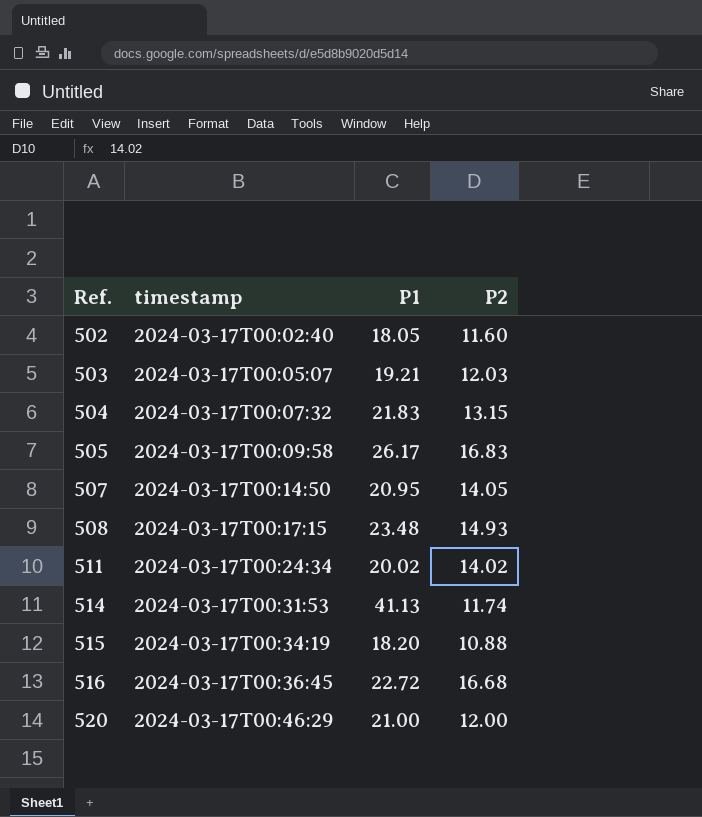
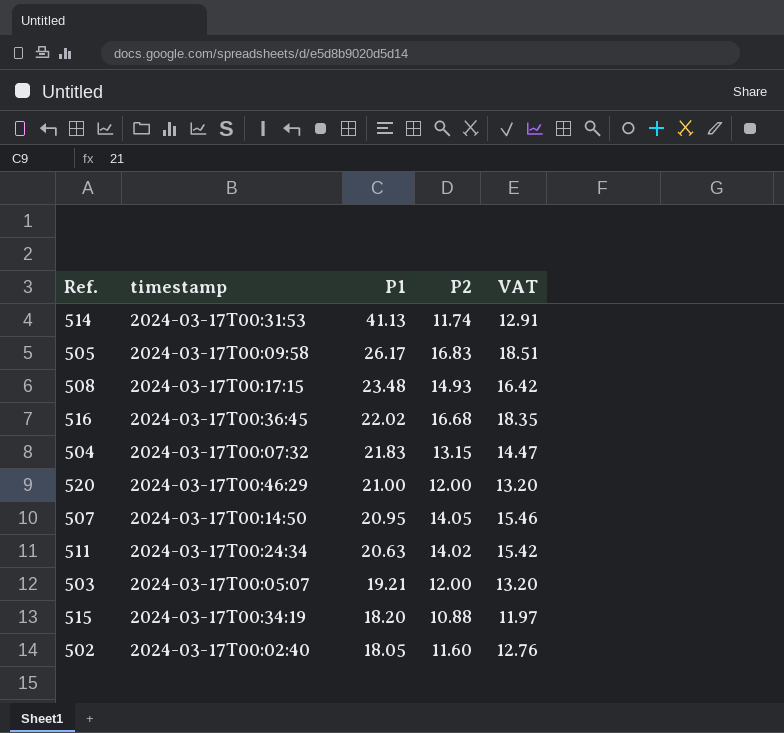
row order: Ref. ascending -> P1 descending
column VAT | formula: none -> [P2] * 1.1
516 | P1: 22.72 -> 22.02
511 | P1: 20.02 -> 20.63
503 | P2: 12.03 -> 12.00

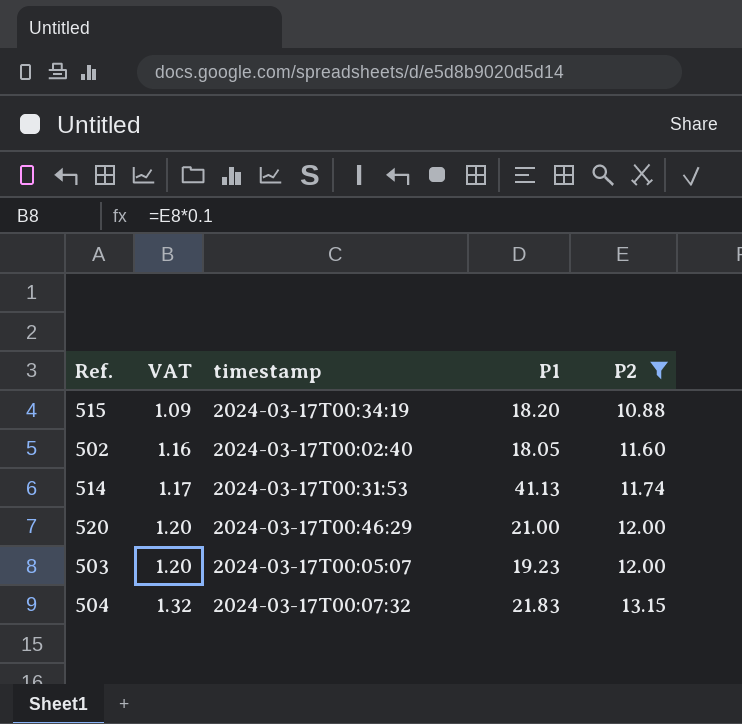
filter: none -> P2 <= 13.15
row order: P1 descending -> VAT ascending
column VAT | formula: [P2] * 1.1 -> [P2] * 0.1
column VAT | position: 5 -> 2
503 | P1: 19.21 -> 19.23

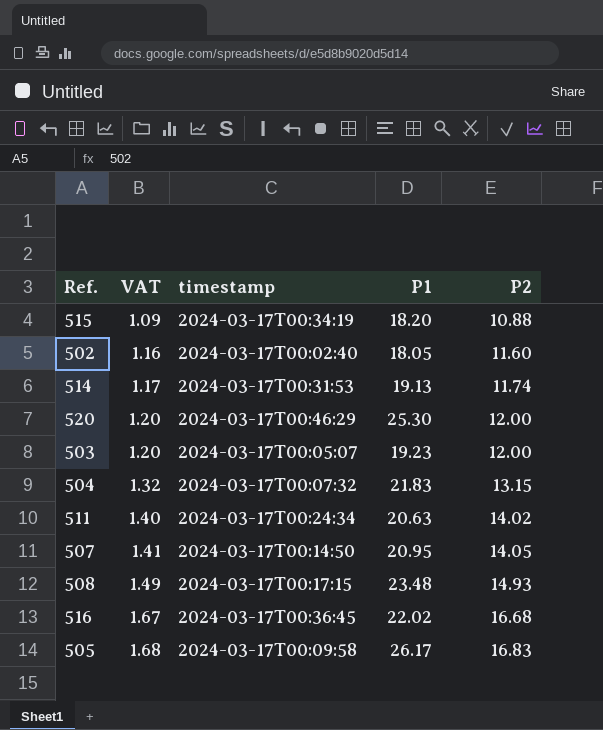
filter: P2 <= 13.15 -> none
514 | P1: 41.13 -> 19.13
520 | P1: 21.00 -> 25.30

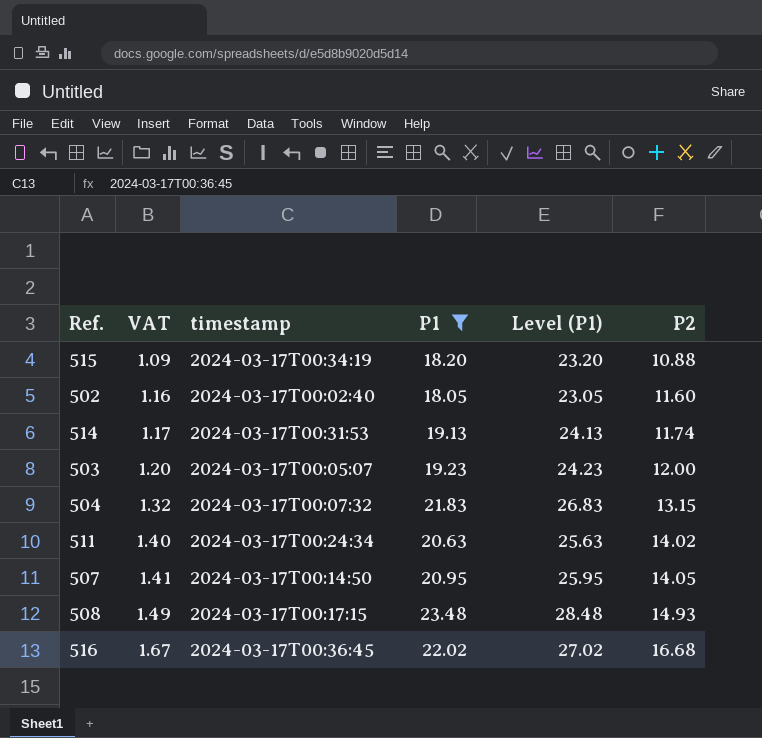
filter: none -> P1 <= 23.48
column Level (P1) | formula: none -> [P1] + 5

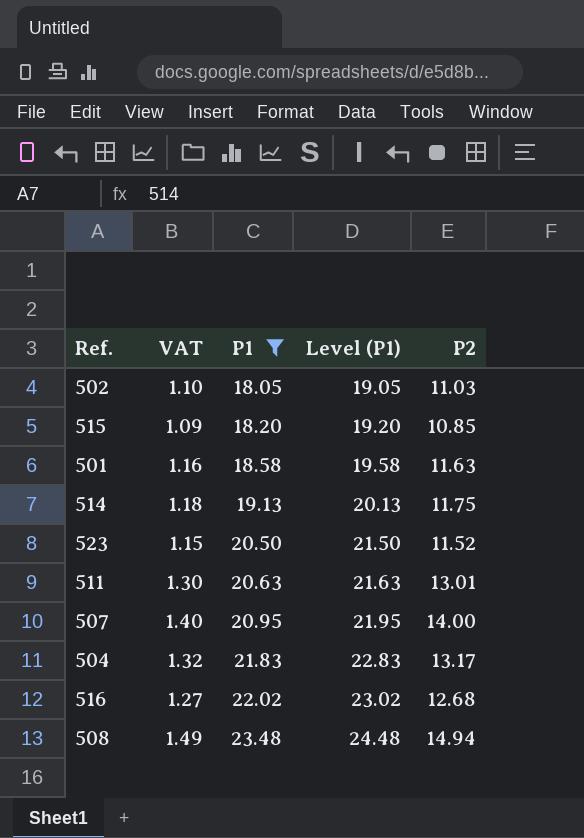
row order: VAT ascending -> P1 ascending
column timestamp | position: 3 -> none
column Level (P1) | formula: [P1] + 5 -> [P1] + 1
row 503: 1.20 | 2024-03-17T00:05:07 | 19.23 | 24.23 | 12.00 -> none
502 | VAT: 1.16 -> 1.10
502 | P2: 11.60 -> 11.03
515 | P2: 10.88 -> 10.85
row 501: none -> 1.16 | 18.58 | 19.58 | 11.63
514 | VAT: 1.17 -> 1.18
514 | P2: 11.74 -> 11.75
row 523: none -> 1.15 | 20.50 | 21.50 | 11.52
511 | VAT: 1.40 -> 1.30
511 | P2: 14.02 -> 13.01
507 | VAT: 1.41 -> 1.40
507 | P2: 14.05 -> 14.00
504 | P2: 13.15 -> 13.17
516 | VAT: 1.67 -> 1.27
516 | P2: 16.68 -> 12.68
508 | P2: 14.93 -> 14.94

